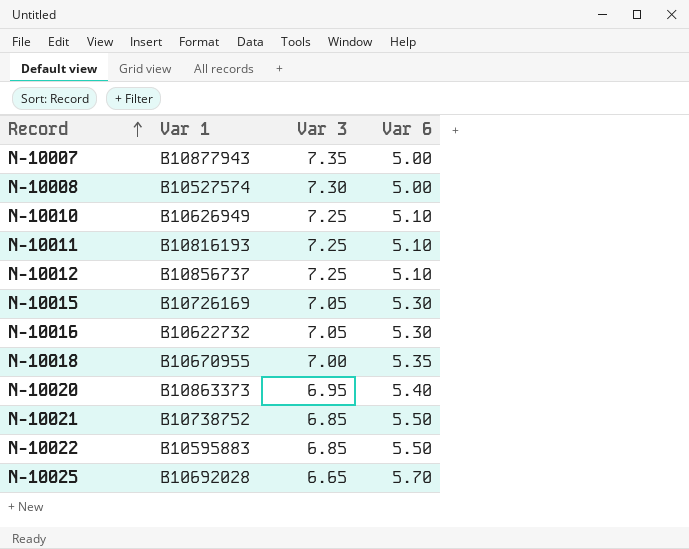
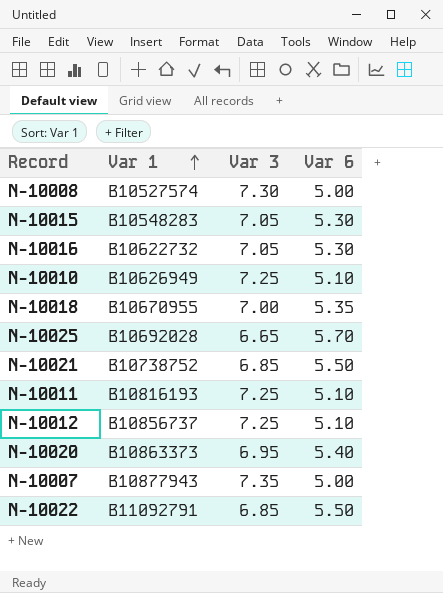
row order: Record ascending -> Var 1 ascending
N-10015 | Var 1: B10726169 -> B10548283
N-10022 | Var 1: B10595883 -> B11092791

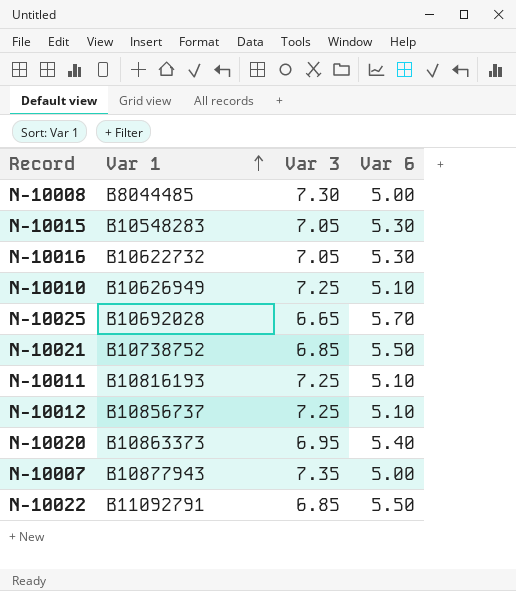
row N-10018: B10670955 | 7.00 | 5.35 -> none
N-10008 | Var 1: B10527574 -> B8044485

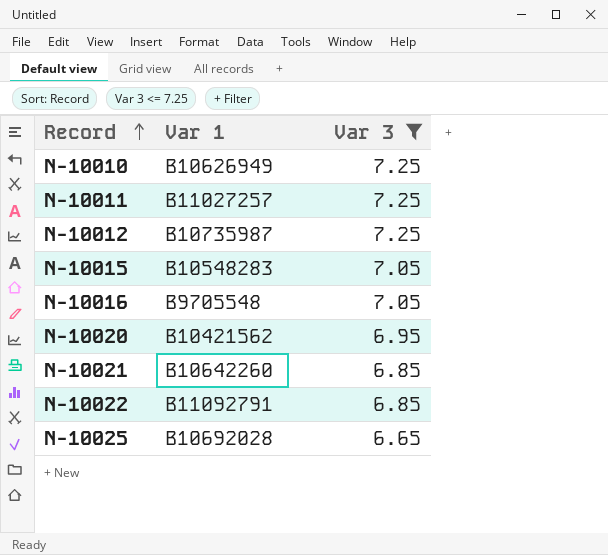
filter: none -> Var 3 <= 7.25
row order: Var 1 ascending -> Record ascending
column Var 6 | position: 4 -> none
N-10011 | Var 1: B10816193 -> B11027257
N-10012 | Var 1: B10856737 -> B10735987
N-10016 | Var 1: B10622732 -> B9705548
N-10020 | Var 1: B10863373 -> B10421562
N-10021 | Var 1: B10738752 -> B10642260

